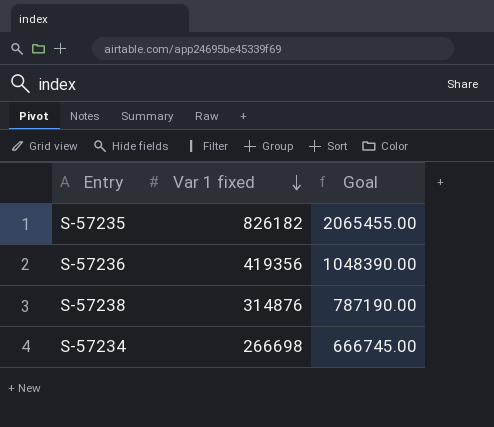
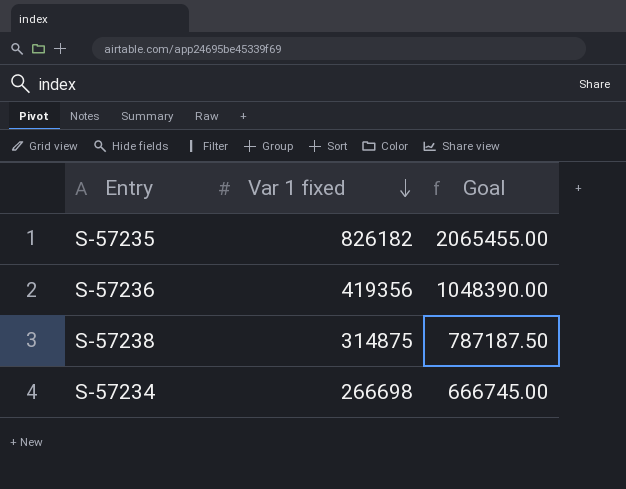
S-57238 | Var 1 fixed: 314876 -> 314875
S-57238 | Goal: 787190.00 -> 787187.50

